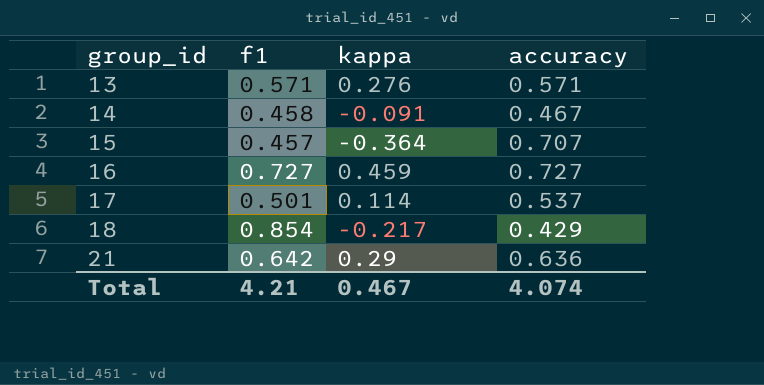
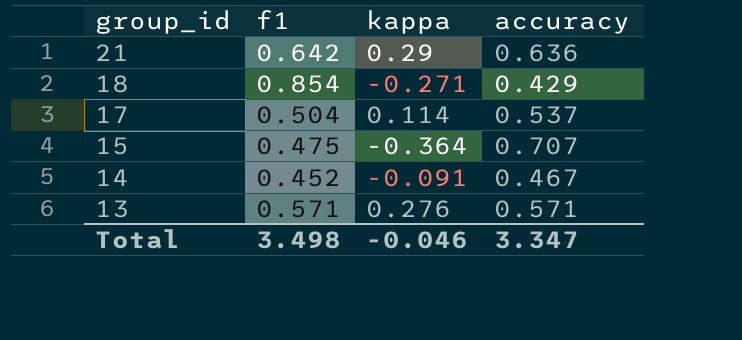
row order: group_id ascending -> group_id descending
row 16: 0.727 | 0.459 | 0.727 -> none
18 | kappa: -0.217 -> -0.271
17 | f1: 0.501 -> 0.504
15 | f1: 0.457 -> 0.475
14 | f1: 0.458 -> 0.452
Total | f1: 4.21 -> 3.498
Total | kappa: 0.467 -> -0.046
Total | accuracy: 4.074 -> 3.347

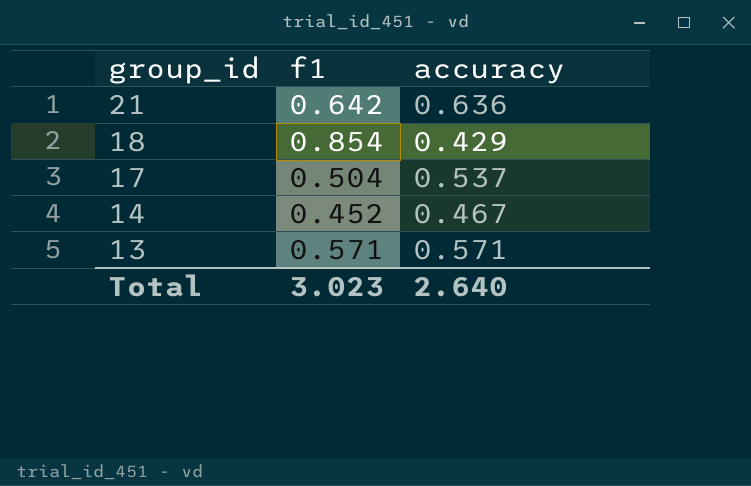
column kappa | position: 3 -> none
row 15: 0.475 | -0.364 | 0.707 -> none
Total | f1: 3.498 -> 3.023
Total | accuracy: 3.347 -> 2.640

